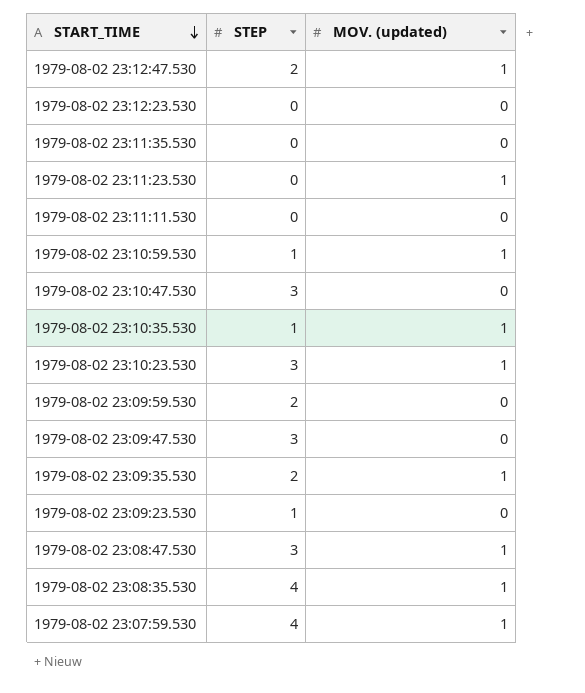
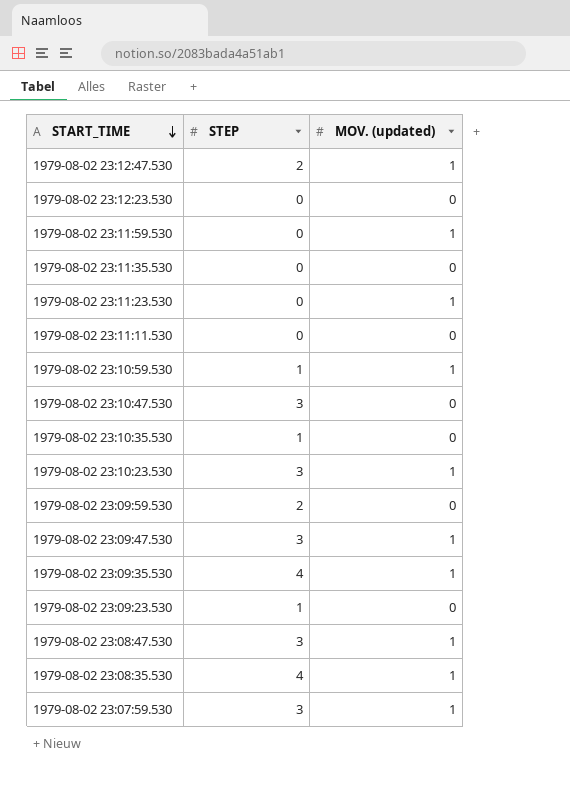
row 1979-08-02 23:11:59.530: none -> 0 | 1
1979-08-02 23:10:35.530 | MOV. (updated): 1 -> 0
1979-08-02 23:09:47.530 | MOV. (updated): 0 -> 1
1979-08-02 23:09:35.530 | STEP: 2 -> 4
1979-08-02 23:07:59.530 | STEP: 4 -> 3

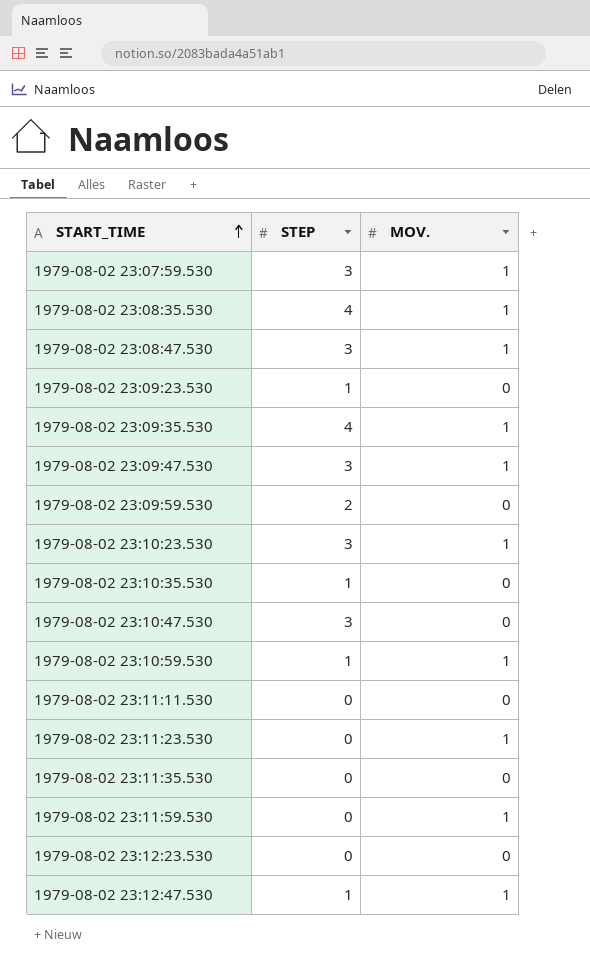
row order: START_TIME descending -> START_TIME ascending
column name: MOV. (updated) -> MOV.
1979-08-02 23:12:47.530 | STEP: 2 -> 1

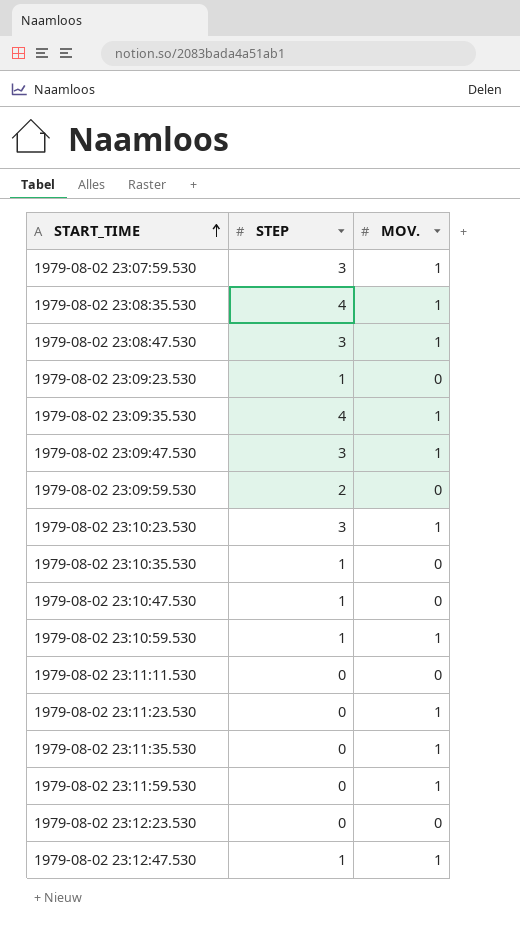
1979-08-02 23:10:47.530 | STEP: 3 -> 1
1979-08-02 23:11:35.530 | MOV.: 0 -> 1

